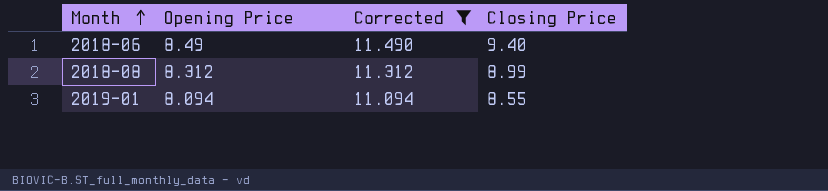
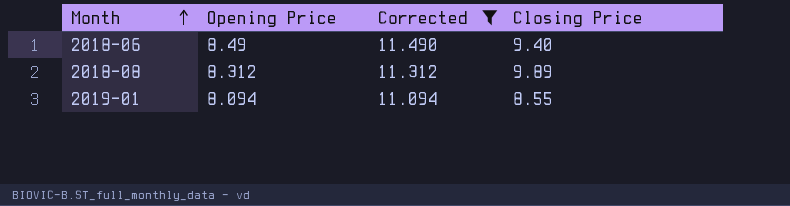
2018-08 | Closing Price: 8.99 -> 9.89

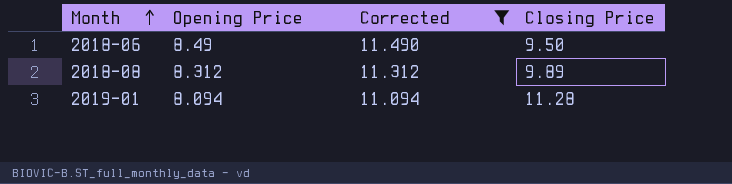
2018-06 | Closing Price: 9.40 -> 9.50
2019-01 | Closing Price: 8.55 -> 11.28

